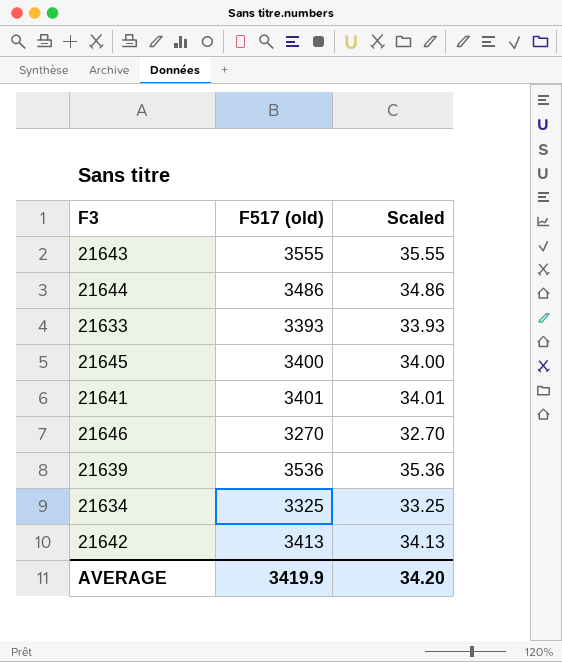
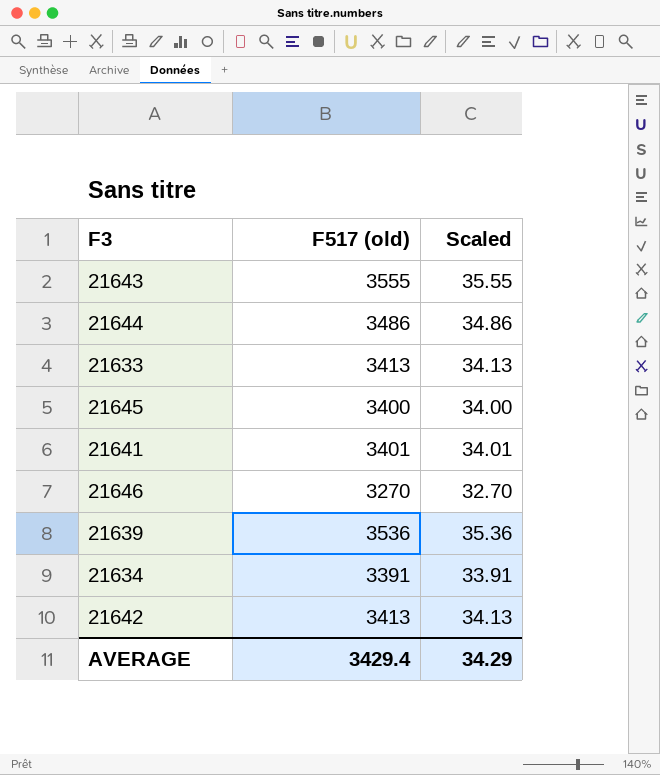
21633 | F517 (old): 3393 -> 3413
21633 | Scaled: 33.93 -> 34.13
21634 | F517 (old): 3325 -> 3391
21634 | Scaled: 33.25 -> 33.91
AVERAGE | F517 (old): 3419.9 -> 3429.4
AVERAGE | Scaled: 34.20 -> 34.29

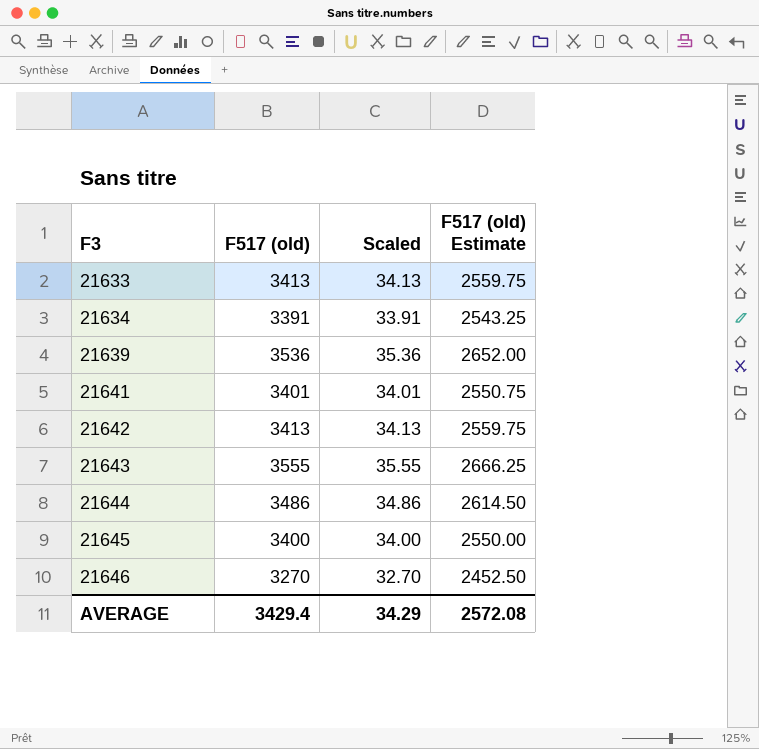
row order: none -> F3 ascending
column F517 (old) Estimate | formula: none -> [F517 (old)] * 0.75

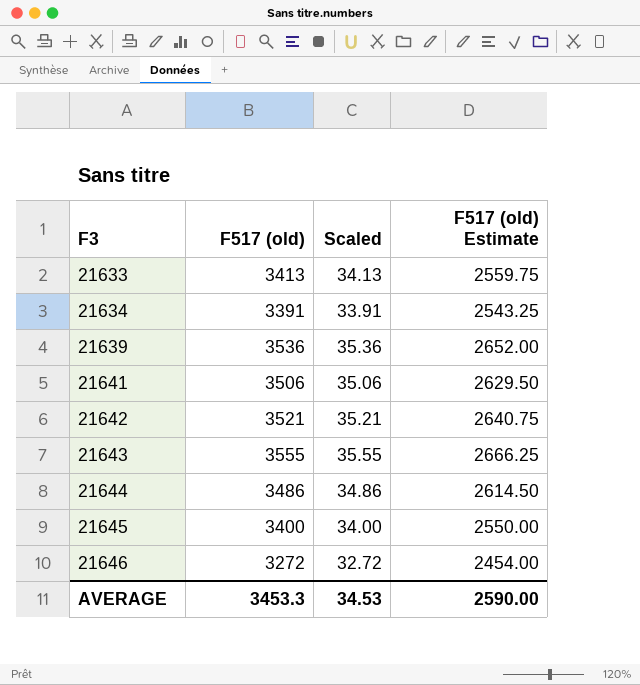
21641 | F517 (old): 3401 -> 3506
21641 | Scaled: 34.01 -> 35.06
21641 | F517 (old) Estimate: 2550.75 -> 2629.50
21642 | F517 (old): 3413 -> 3521
21642 | Scaled: 34.13 -> 35.21
21642 | F517 (old) Estimate: 2559.75 -> 2640.75
21646 | F517 (old): 3270 -> 3272
21646 | Scaled: 32.70 -> 32.72
21646 | F517 (old) Estimate: 2452.50 -> 2454.00
AVERAGE | F517 (old): 3429.4 -> 3453.3
AVERAGE | Scaled: 34.29 -> 34.53
AVERAGE | F517 (old) Estimate: 2572.08 -> 2590.00

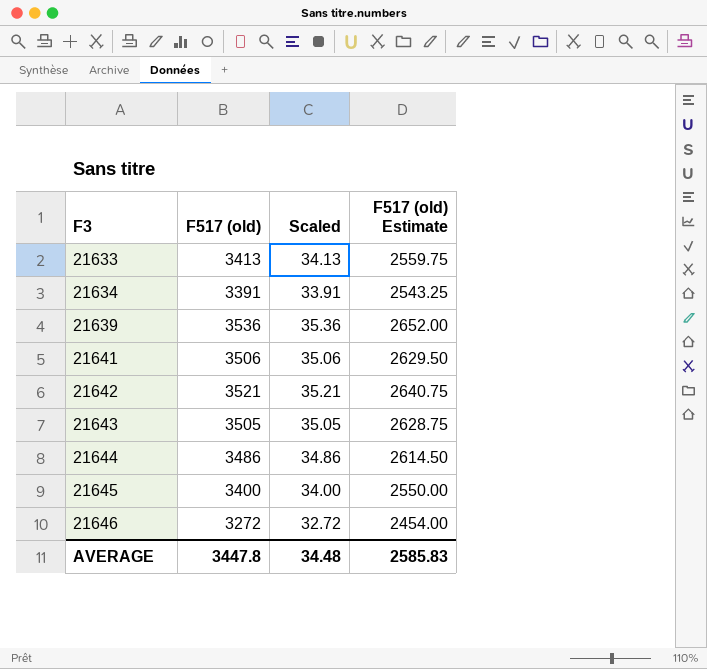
21643 | F517 (old): 3555 -> 3505
21643 | Scaled: 35.55 -> 35.05
21643 | F517 (old) Estimate: 2666.25 -> 2628.75
AVERAGE | F517 (old): 3453.3 -> 3447.8
AVERAGE | Scaled: 34.53 -> 34.48
AVERAGE | F517 (old) Estimate: 2590.00 -> 2585.83

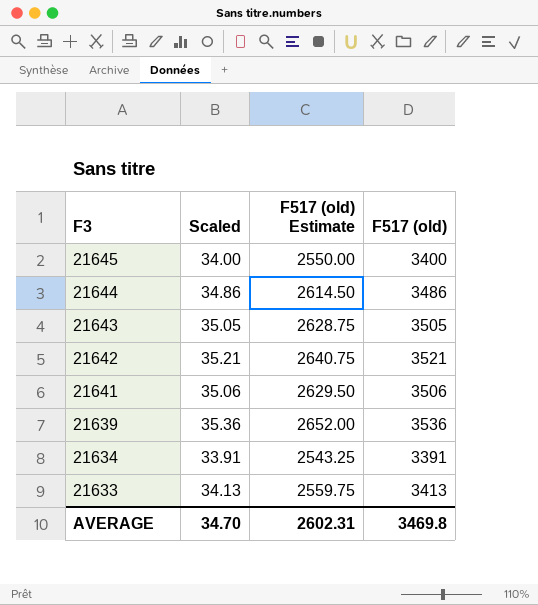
row order: F3 ascending -> F3 descending
column F517 (old) | position: 2 -> 4
row 21646: 3272 | 32.72 | 2454.00 -> none
AVERAGE | Scaled: 34.48 -> 34.70
AVERAGE | F517 (old) Estimate: 2585.83 -> 2602.31
AVERAGE | F517 (old): 3447.8 -> 3469.8

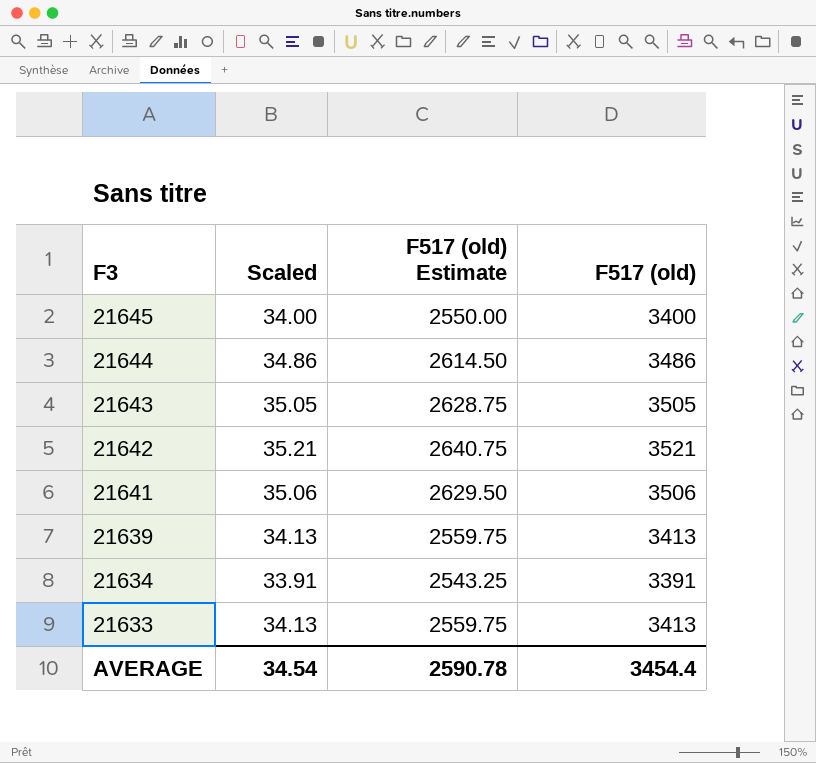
21639 | Scaled: 35.36 -> 34.13
21639 | F517 (old) Estimate: 2652.00 -> 2559.75
21639 | F517 (old): 3536 -> 3413
AVERAGE | Scaled: 34.70 -> 34.54
AVERAGE | F517 (old) Estimate: 2602.31 -> 2590.78
AVERAGE | F517 (old): 3469.8 -> 3454.4

